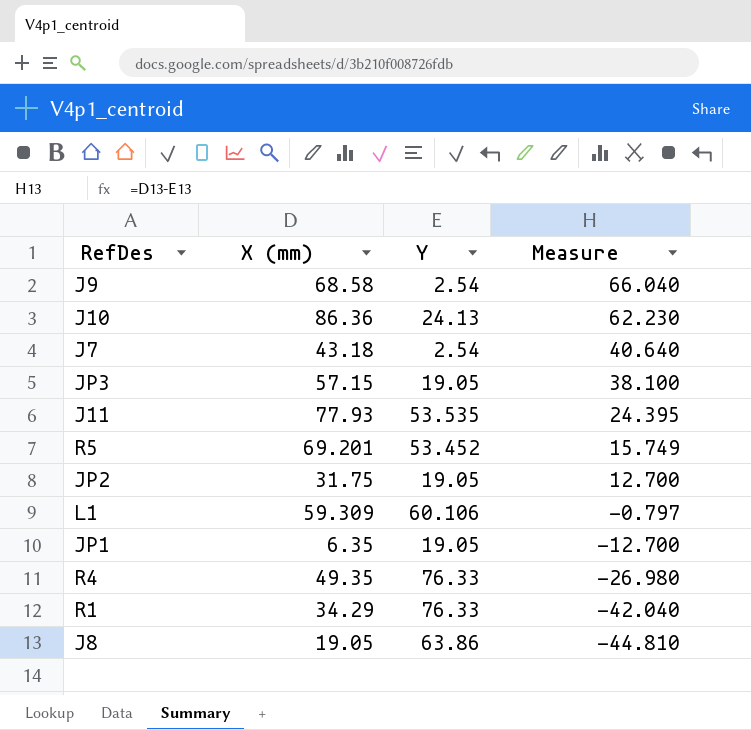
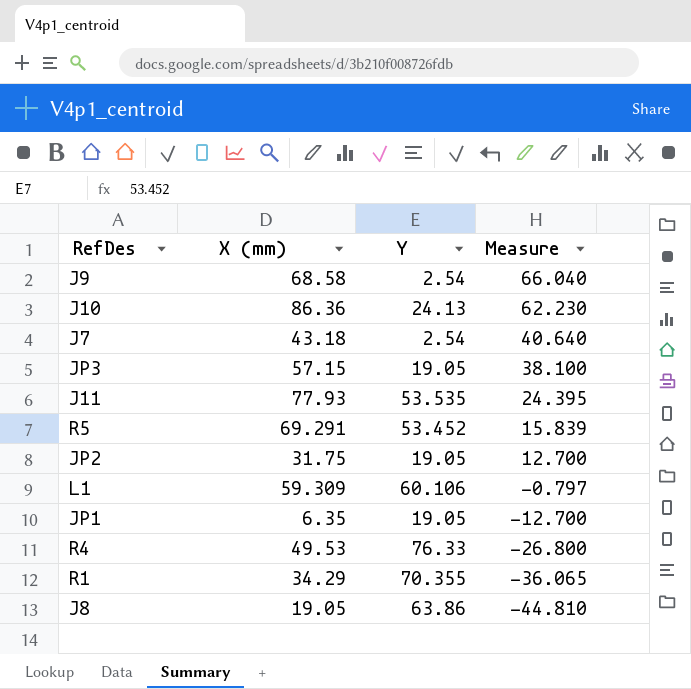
R5 | X (mm): 69.201 -> 69.291
R5 | Measure: 15.749 -> 15.839
R4 | X (mm): 49.35 -> 49.53
R4 | Measure: -26.980 -> -26.800
R1 | Y: 76.33 -> 70.355
R1 | Measure: -42.040 -> -36.065

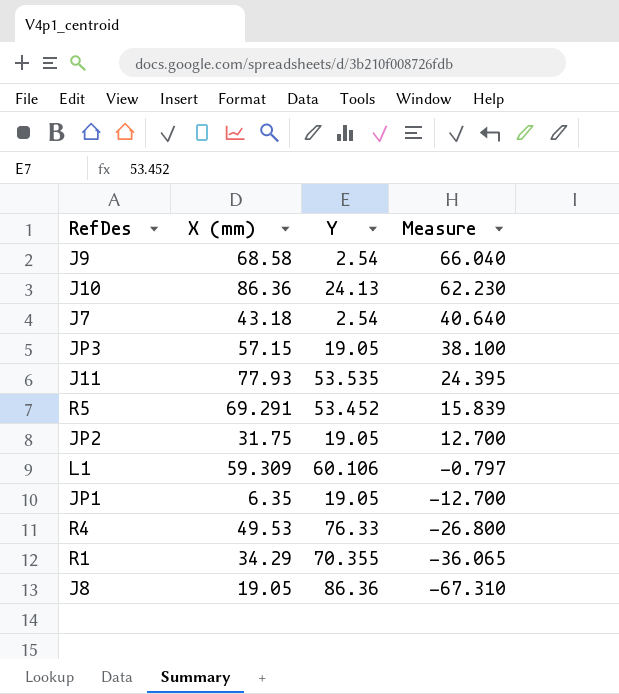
J8 | Y: 63.86 -> 86.36
J8 | Measure: -44.810 -> -67.310

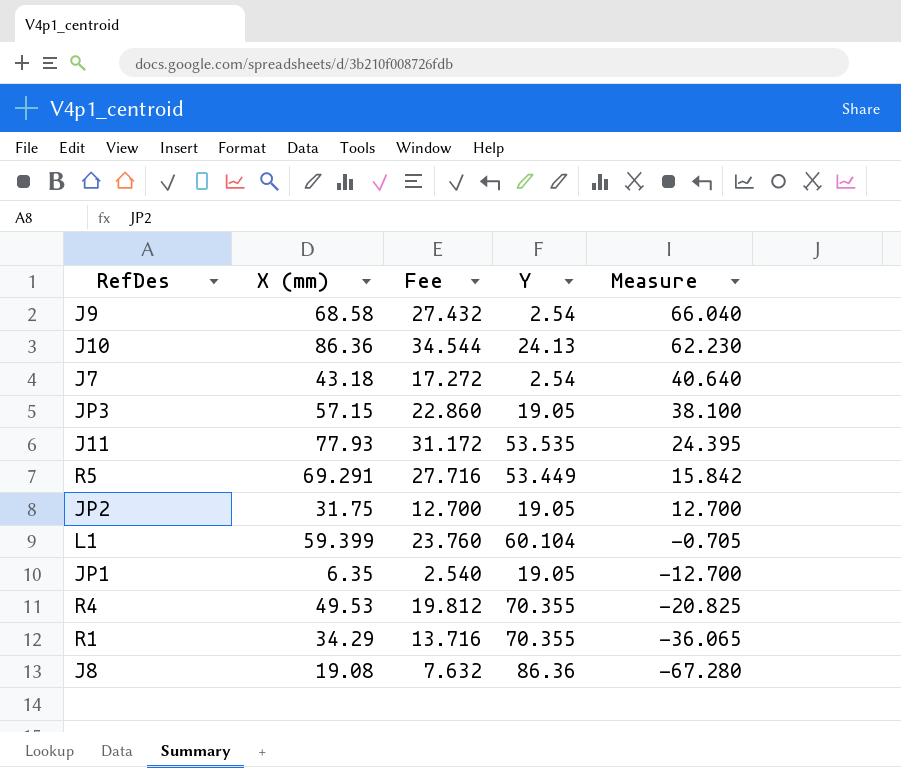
column Fee | formula: none -> [X (mm)] * 0.4
R5 | Y: 53.452 -> 53.449
R5 | Measure: 15.839 -> 15.842
L1 | X (mm): 59.309 -> 59.399
L1 | Y: 60.106 -> 60.104
L1 | Measure: -0.797 -> -0.705
R4 | Y: 76.33 -> 70.355
R4 | Measure: -26.800 -> -20.825
J8 | X (mm): 19.05 -> 19.08
J8 | Measure: -67.310 -> -67.280

